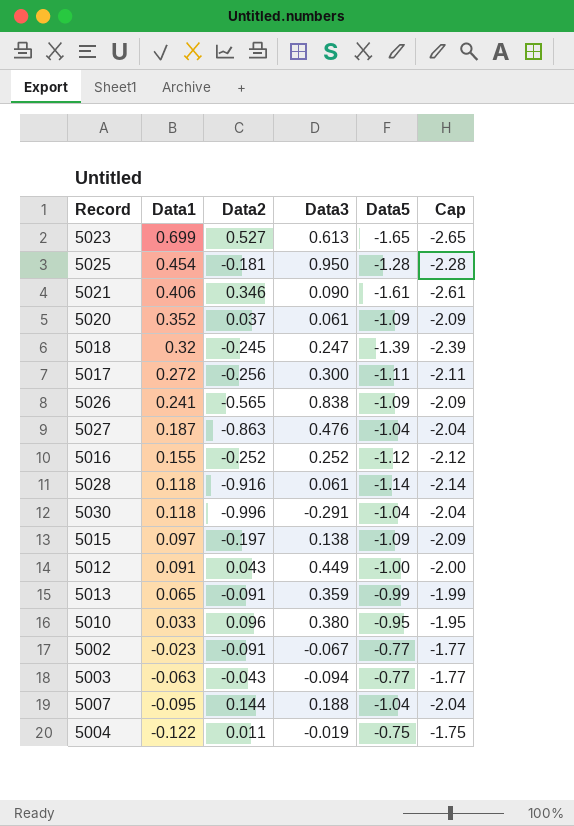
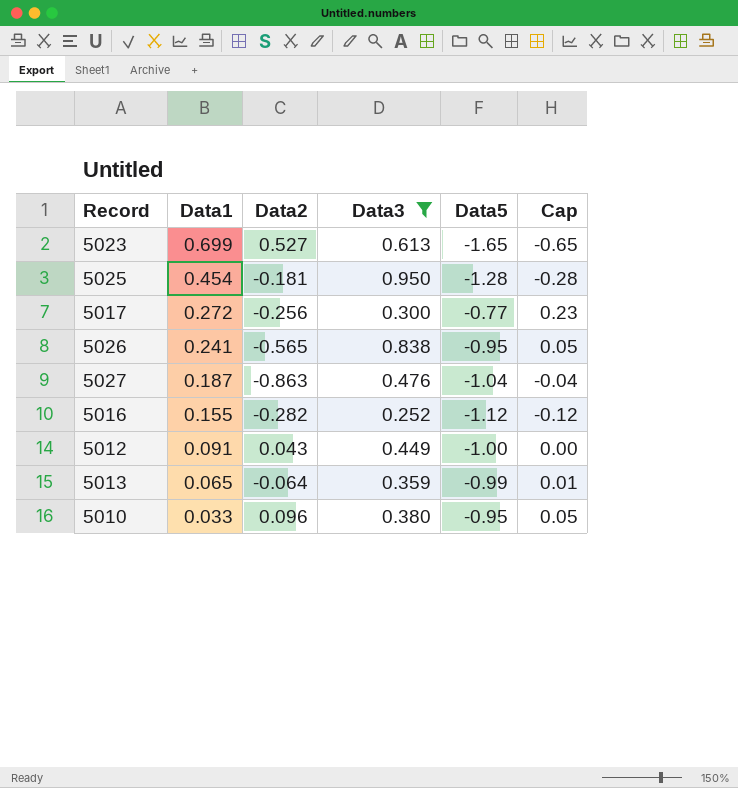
filter: none -> Data3 >= 0.252
column Cap | formula: [Data5] - 1 -> [Data5] + 1
5017 | Data5: -1.11 -> -0.77
5026 | Data5: -1.09 -> -0.95
5016 | Data2: -0.252 -> -0.282
5013 | Data2: -0.091 -> -0.064

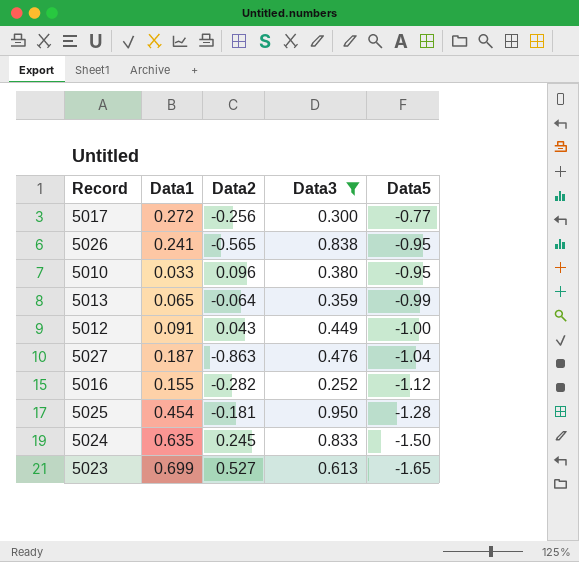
row order: Data1 descending -> Data5 descending
column Cap | formula: [Data5] + 1 -> none
row 5024: none -> 0.635 | 0.245 | 0.833 | -1.50

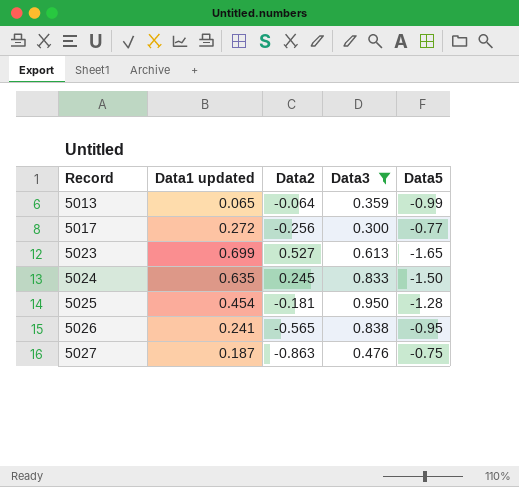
row order: Data5 descending -> Record ascending
column name: Data1 -> Data1 updated
row 5010: 0.033 | 0.096 | 0.380 | -0.95 -> none
row 5012: 0.091 | 0.043 | 0.449 | -1.00 -> none
row 5016: 0.155 | -0.282 | 0.252 | -1.12 -> none
5027 | Data5: -1.04 -> -0.75

